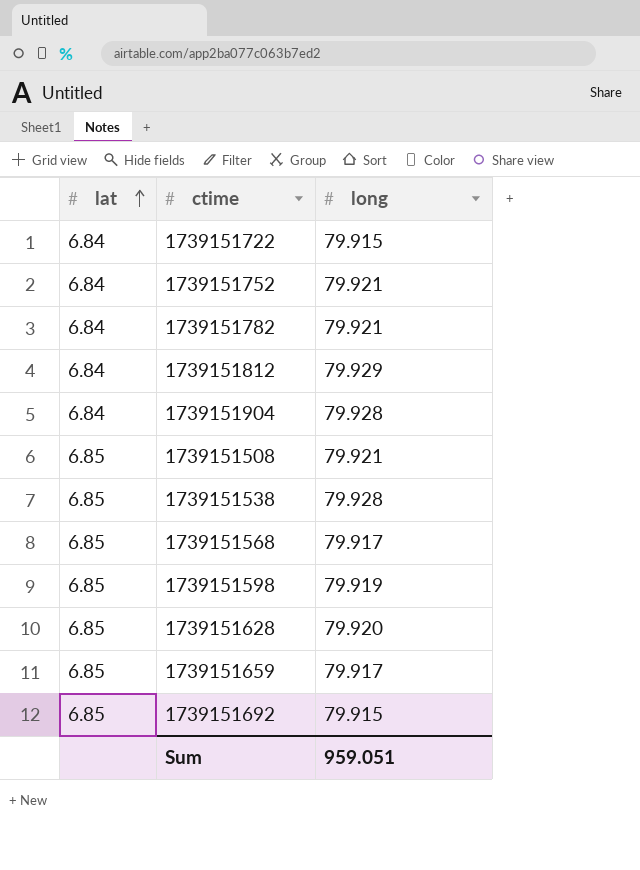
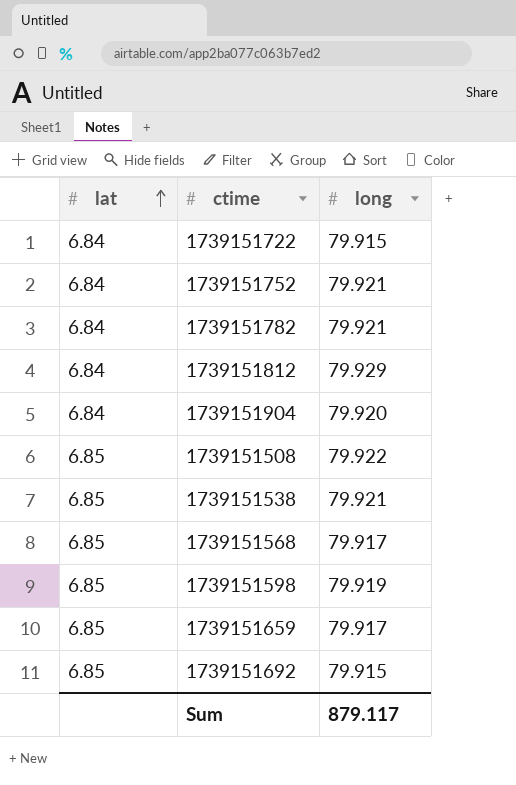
row 1739151628: 6.85 | 79.920 -> none
1739151904 | long: 79.928 -> 79.920
1739151508 | long: 79.921 -> 79.922
1739151538 | long: 79.928 -> 79.921
Sum | long: 959.051 -> 879.117

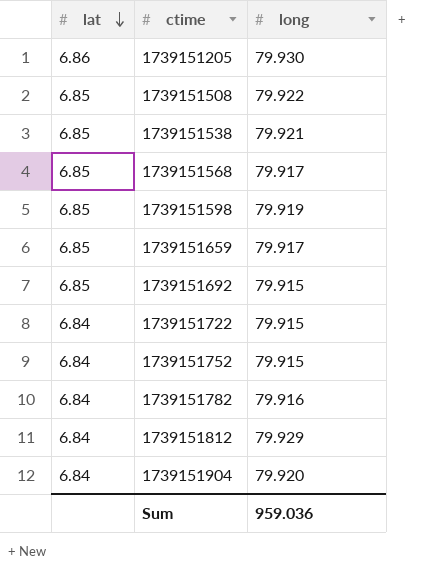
row order: lat ascending -> lat descending
row 1739151205: none -> 6.86 | 79.930
1739151752 | long: 79.921 -> 79.915
1739151782 | long: 79.921 -> 79.916
Sum | long: 879.117 -> 959.036

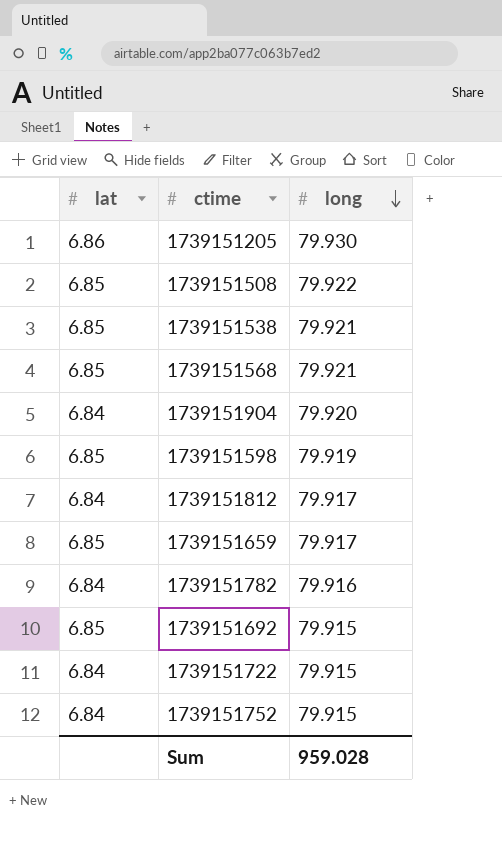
row order: lat descending -> long descending
1739151568 | long: 79.917 -> 79.921
1739151812 | long: 79.929 -> 79.917
Sum | long: 959.036 -> 959.028

